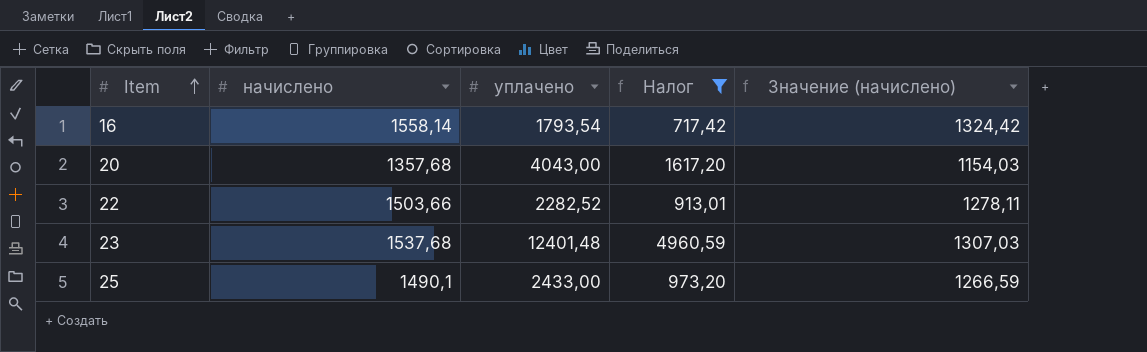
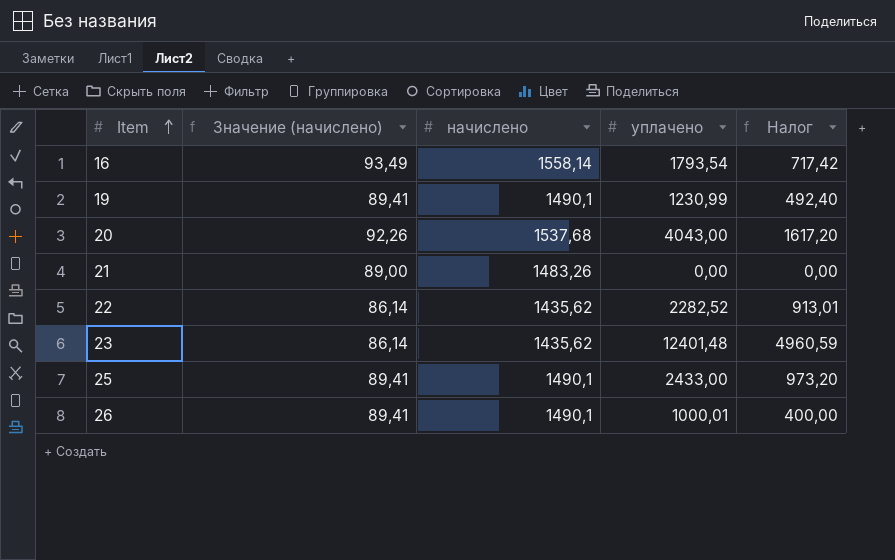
filter: Налог >= 717,42 -> none
column Значение (начислено) | formula: [начислено] * 0,85 -> [начислено] * 0,06
column Значение (начислено) | position: 5 -> 2
20 | начислено: 1357,68 -> 1537,68
22 | начислено: 1503,66 -> 1435,62
23 | начислено: 1537,68 -> 1435,62

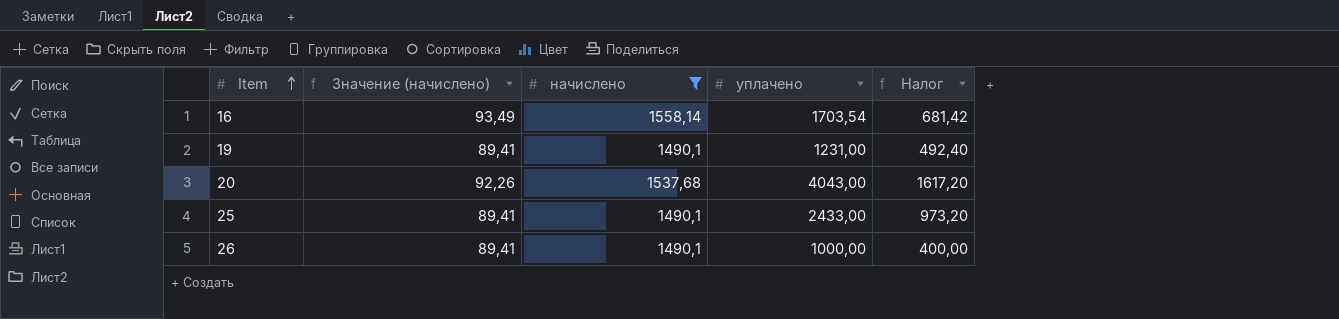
filter: none -> начислено >= 1490,1
16 | уплачено: 1793,54 -> 1703,54
16 | Налог: 717,42 -> 681,42
19 | уплачено: 1230,99 -> 1231,00
26 | уплачено: 1000,01 -> 1000,00

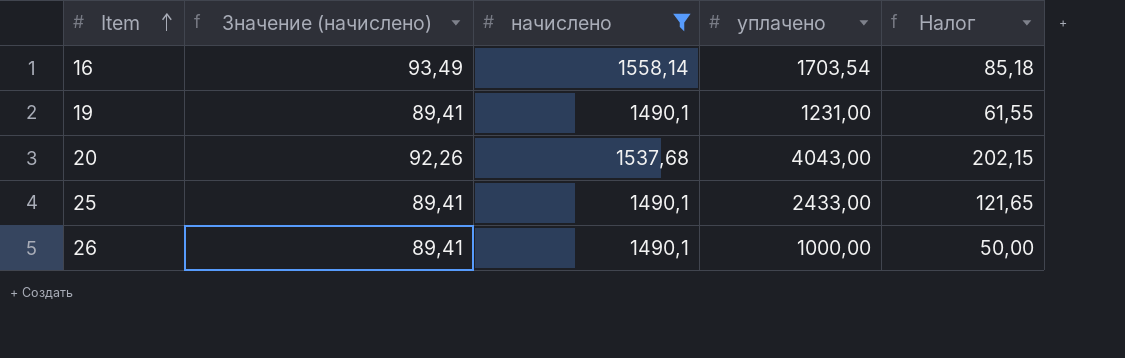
column Налог | formula: [уплачено] * 0,4 -> [уплачено] * 0,05

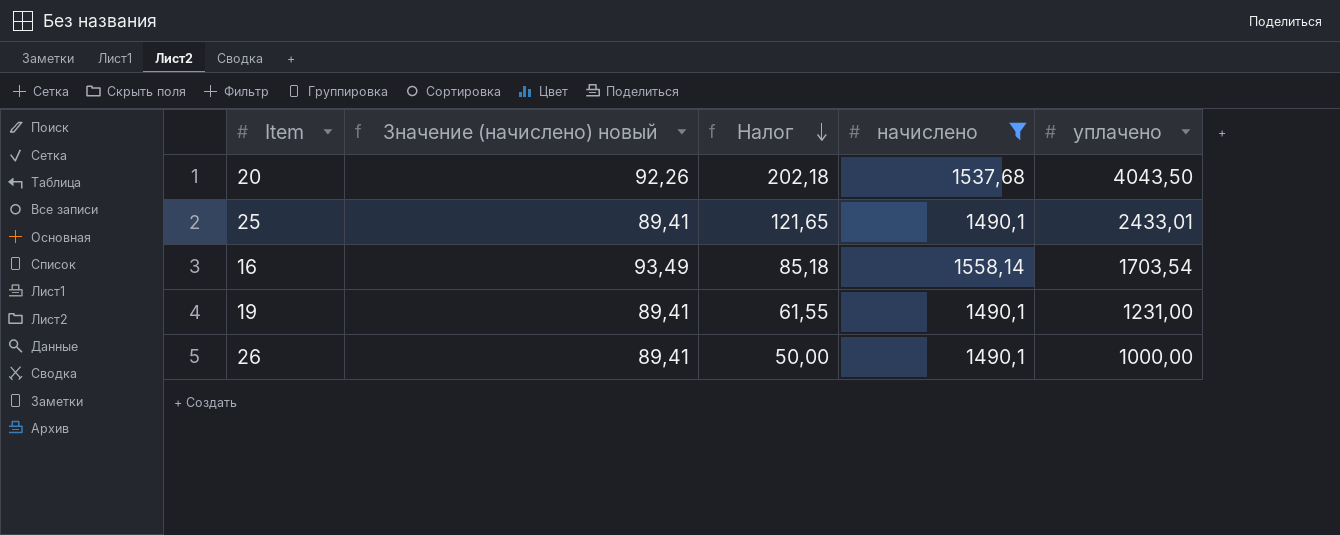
row order: Item ascending -> Налог descending
column name: Значение (начислено) -> Значение (начислено) новый
column Налог | position: 5 -> 3
20 | Налог: 202,15 -> 202,18
20 | уплачено: 4043,00 -> 4043,50
25 | уплачено: 2433,00 -> 2433,01

